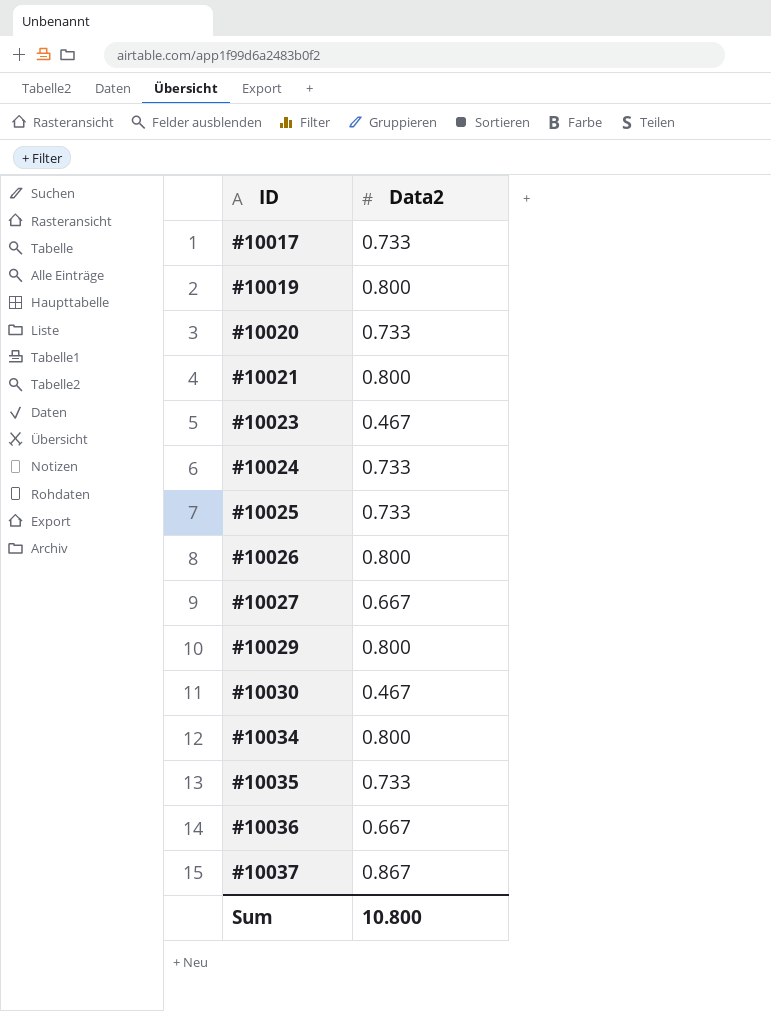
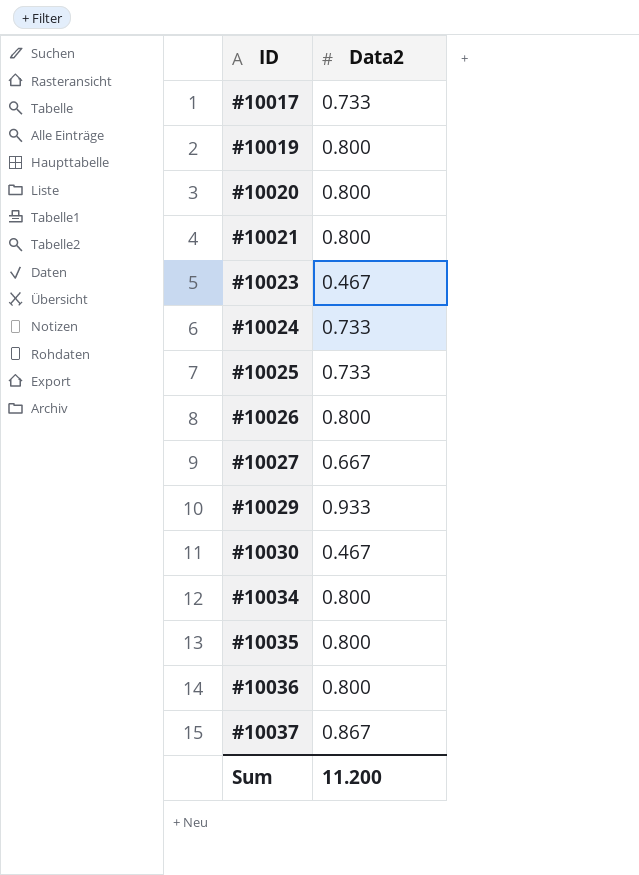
#10020 | Data2: 0.733 -> 0.800
#10029 | Data2: 0.800 -> 0.933
#10035 | Data2: 0.733 -> 0.800
#10036 | Data2: 0.667 -> 0.800
Sum | Data2: 10.800 -> 11.200

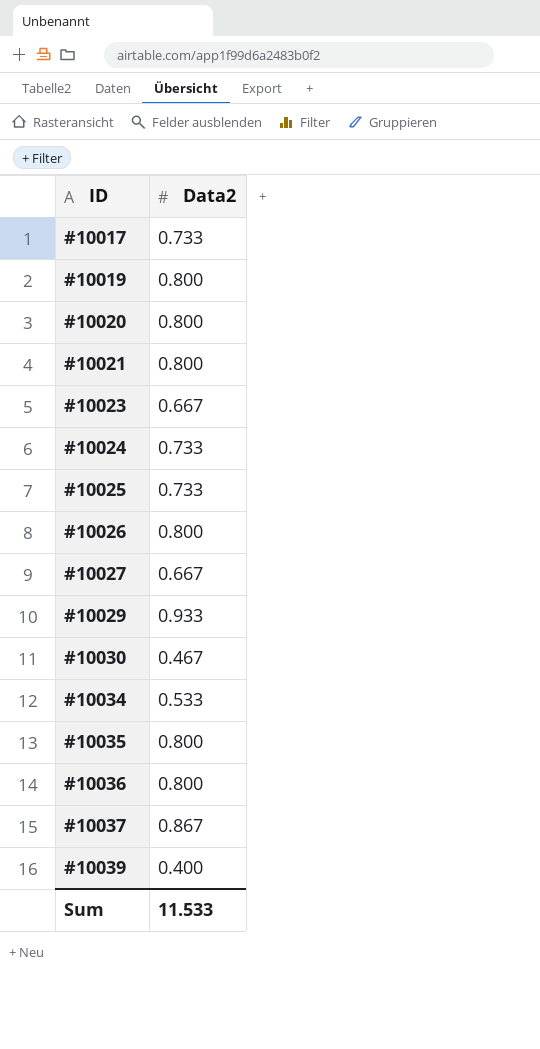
#10023 | Data2: 0.467 -> 0.667
#10034 | Data2: 0.800 -> 0.533
row #10039: none -> 0.400
Sum | Data2: 11.200 -> 11.533

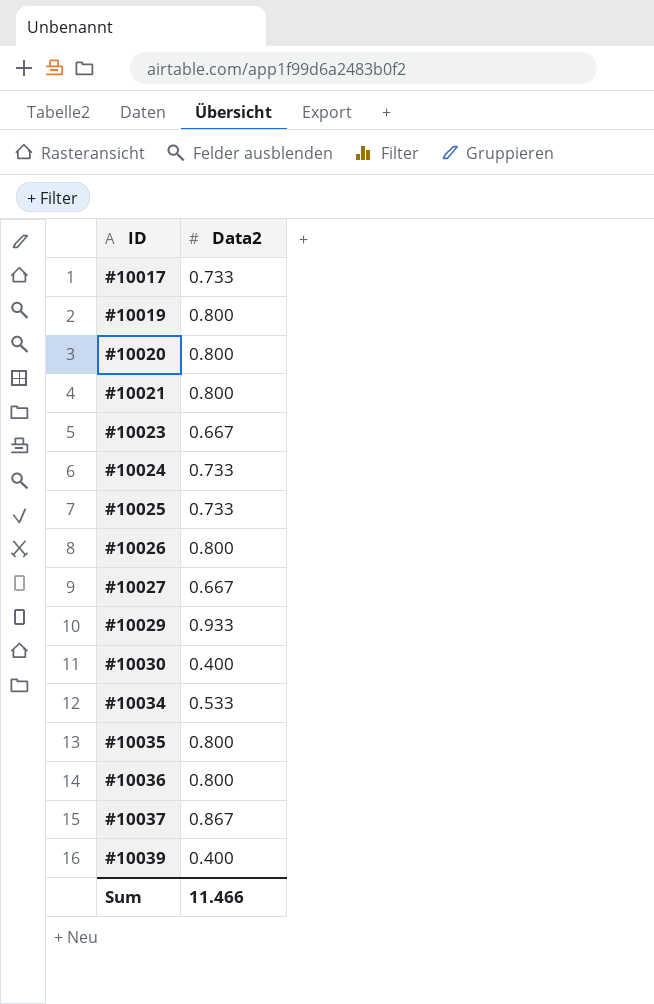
#10030 | Data2: 0.467 -> 0.400
Sum | Data2: 11.533 -> 11.466

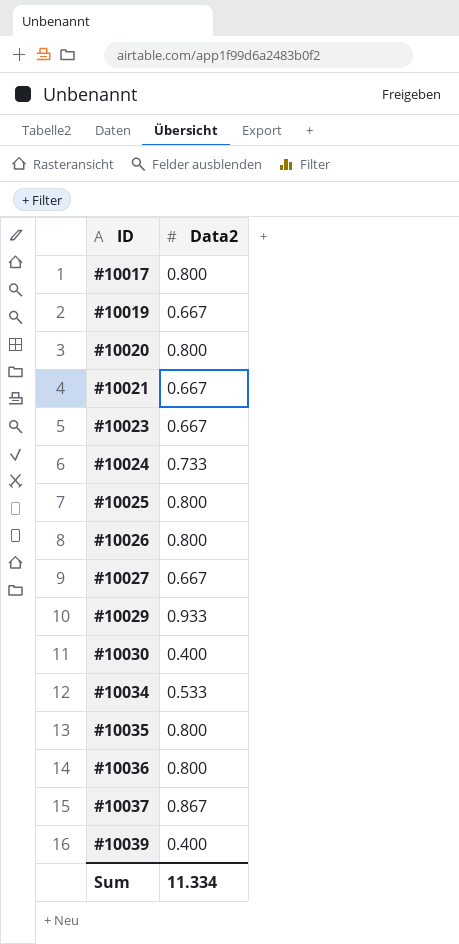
#10017 | Data2: 0.733 -> 0.800
#10019 | Data2: 0.800 -> 0.667
#10021 | Data2: 0.800 -> 0.667
#10025 | Data2: 0.733 -> 0.800
Sum | Data2: 11.466 -> 11.334

